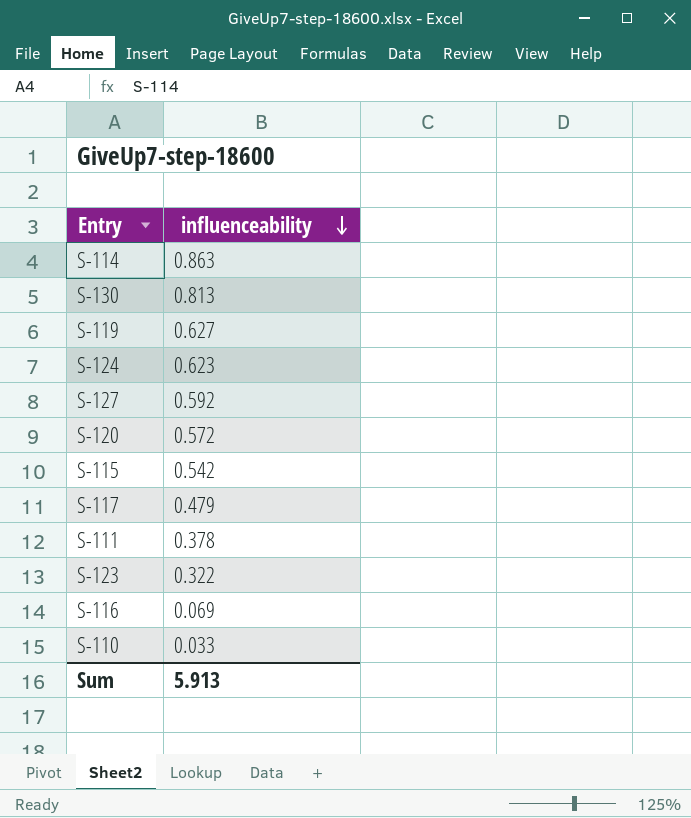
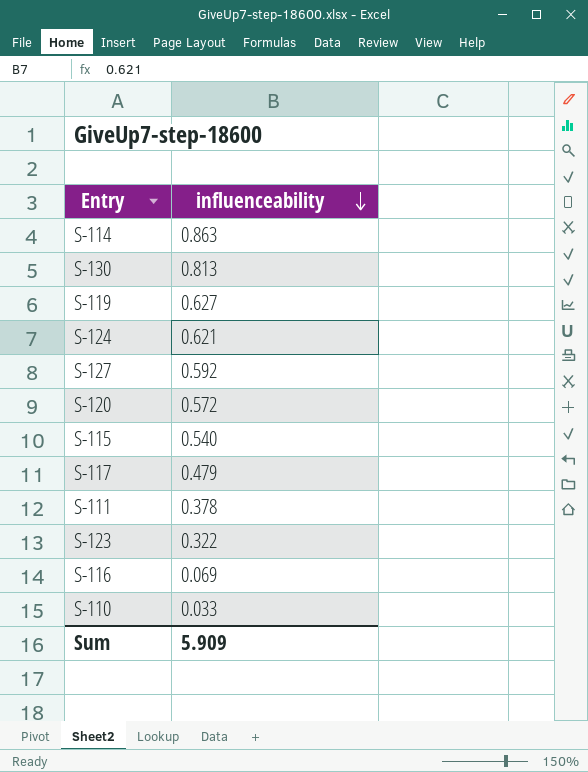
S-124 | influenceability: 0.623 -> 0.621
S-115 | influenceability: 0.542 -> 0.540
Sum | influenceability: 5.913 -> 5.909

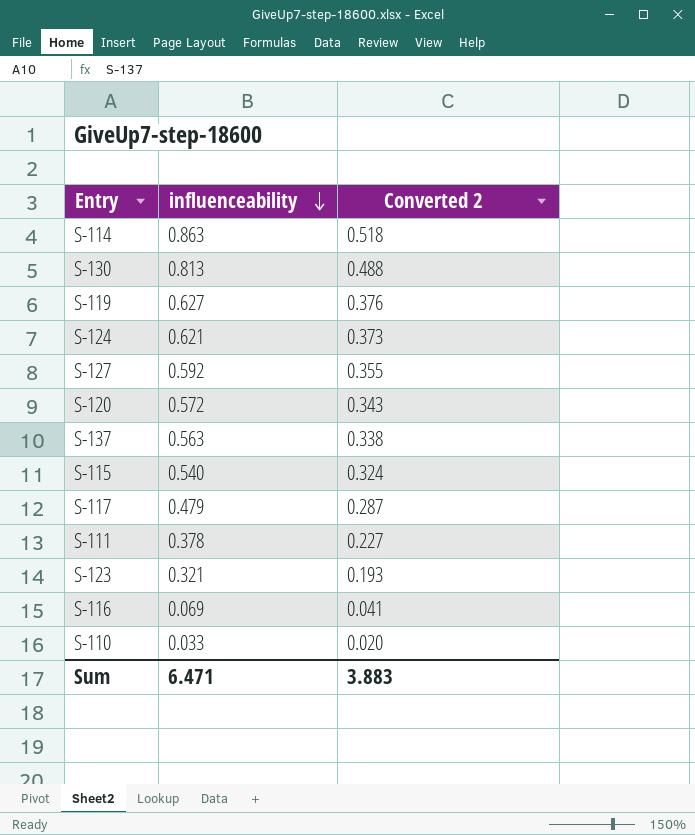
column Converted 2 | formula: none -> [influenceability] * 0.6
row S-137: none -> 0.563 | 0.338
S-123 | influenceability: 0.322 -> 0.321
Sum | influenceability: 5.909 -> 6.471

